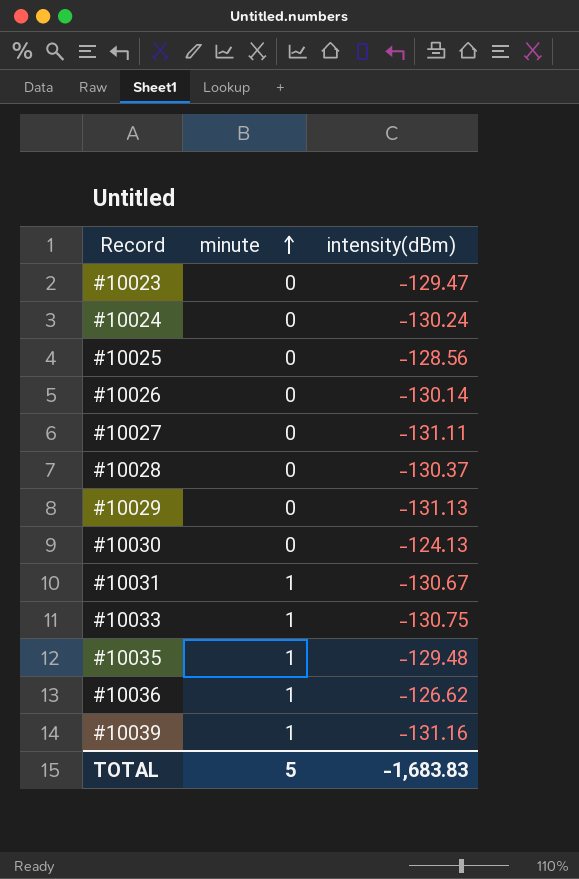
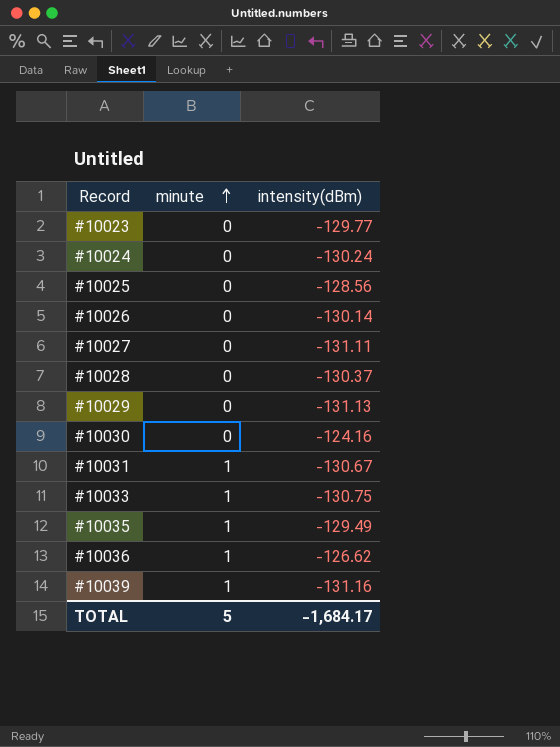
#10023 | intensity(dBm): -129.47 -> -129.77
#10030 | intensity(dBm): -124.13 -> -124.16
#10035 | intensity(dBm): -129.48 -> -129.49
TOTAL | intensity(dBm): -1,683.83 -> -1,684.17

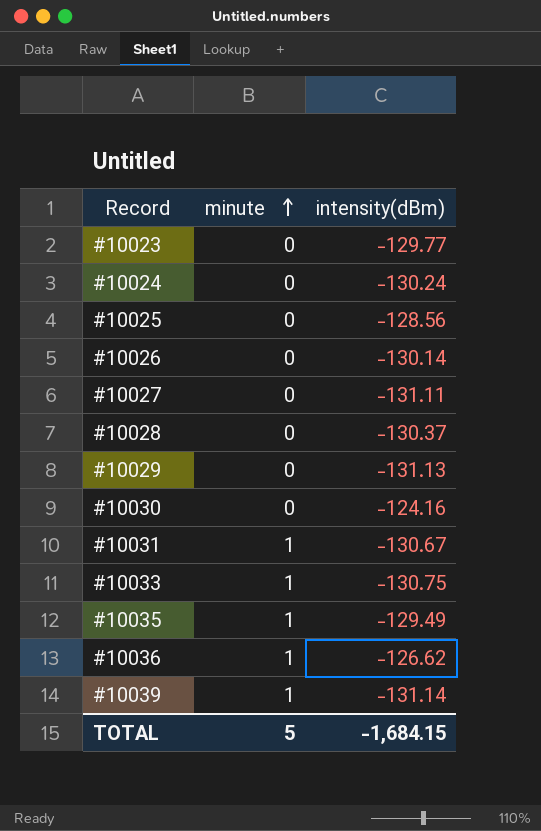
#10039 | intensity(dBm): -131.16 -> -131.14
TOTAL | intensity(dBm): -1,684.17 -> -1,684.15

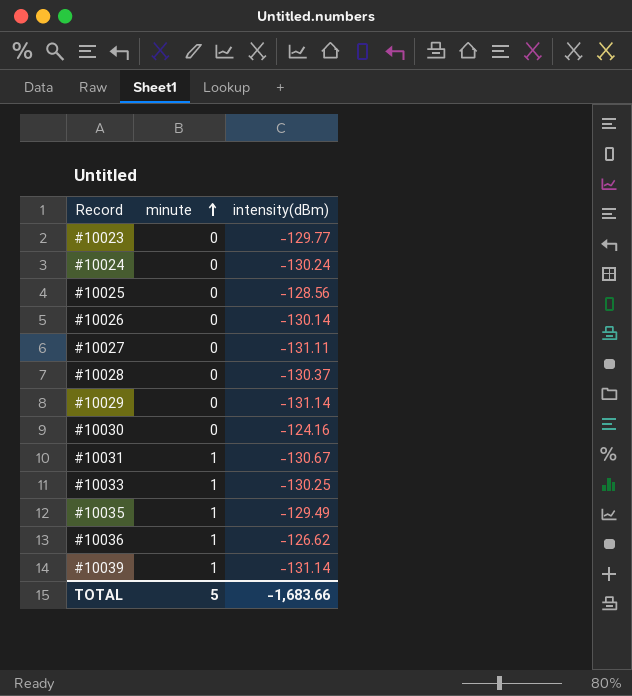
#10029 | intensity(dBm): -131.13 -> -131.14
#10033 | intensity(dBm): -130.75 -> -130.25
TOTAL | intensity(dBm): -1,684.15 -> -1,683.66

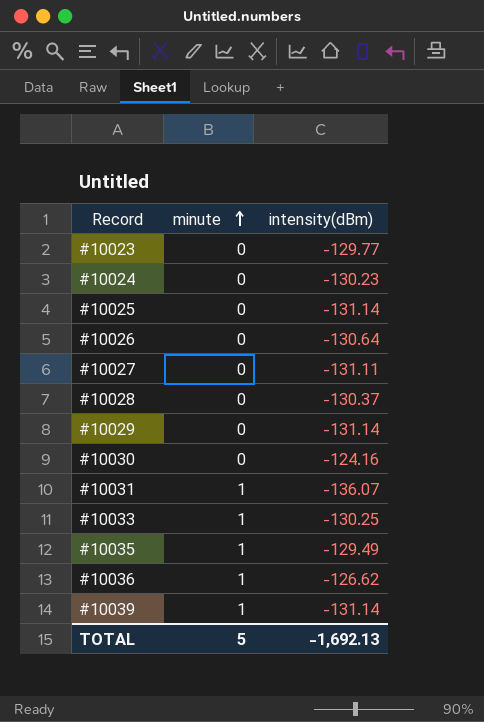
#10024 | intensity(dBm): -130.24 -> -130.23
#10025 | intensity(dBm): -128.56 -> -131.14
#10026 | intensity(dBm): -130.14 -> -130.64
#10031 | intensity(dBm): -130.67 -> -136.07
TOTAL | intensity(dBm): -1,683.66 -> -1,692.13

